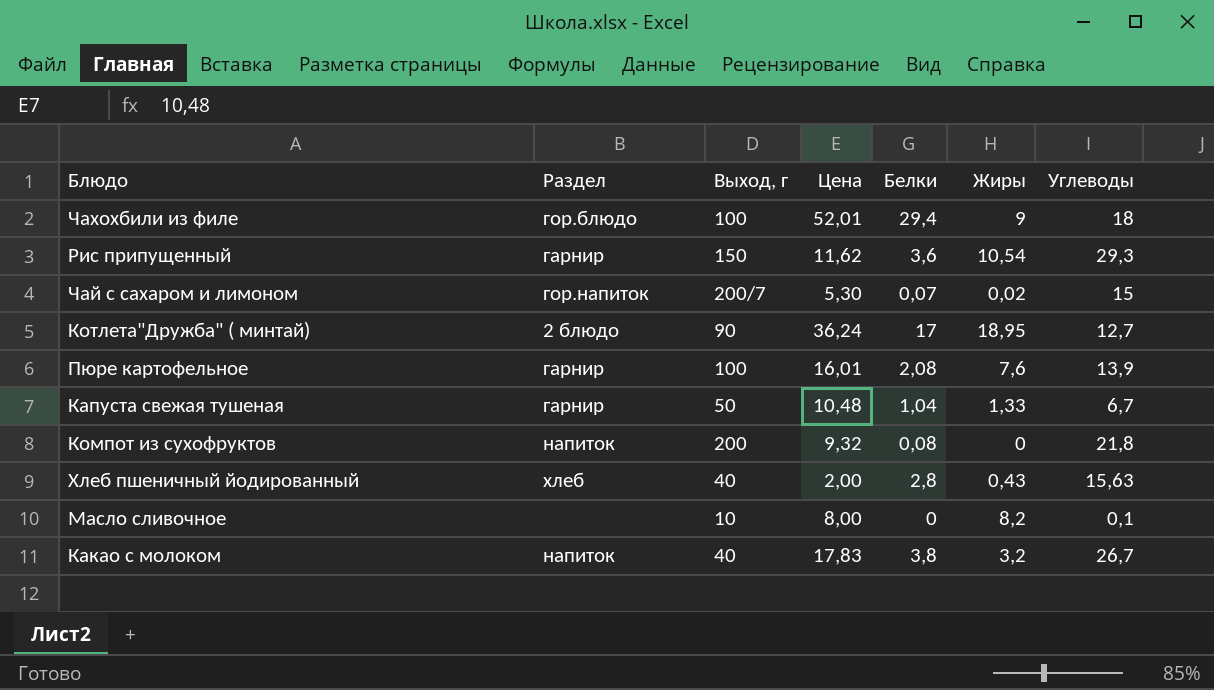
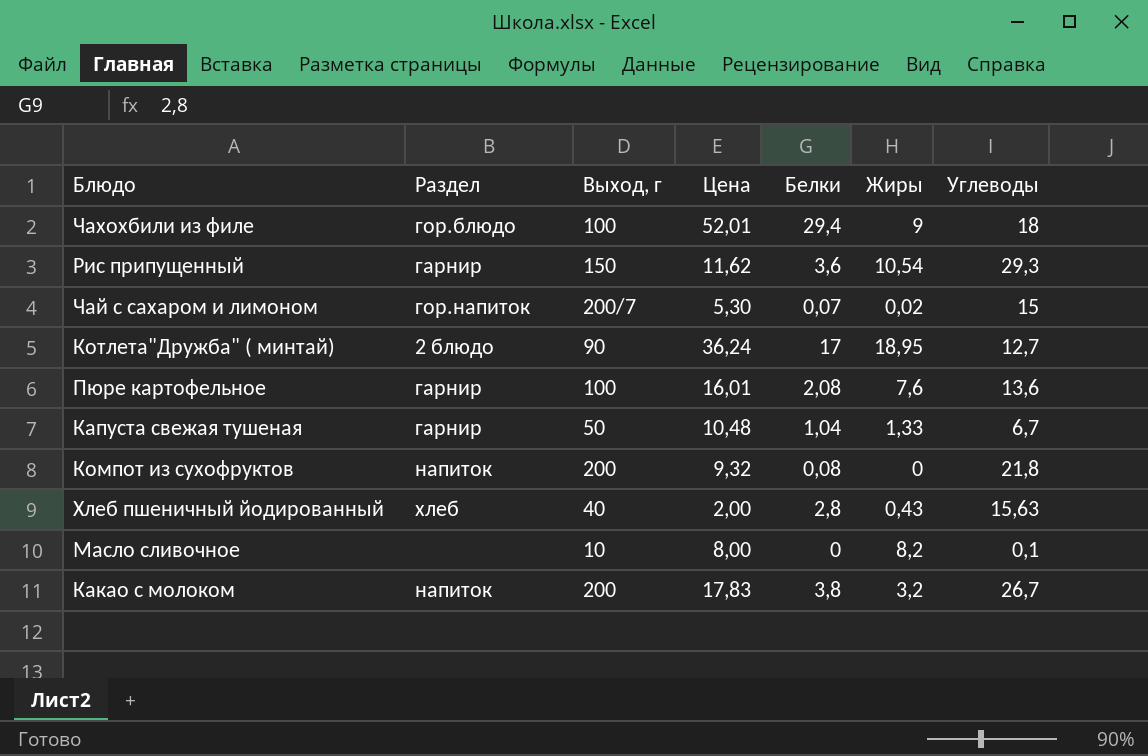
Пюре картофельное | Углеводы: 13,9 -> 13,6
Какао с молоком | Выход, г: 40 -> 200

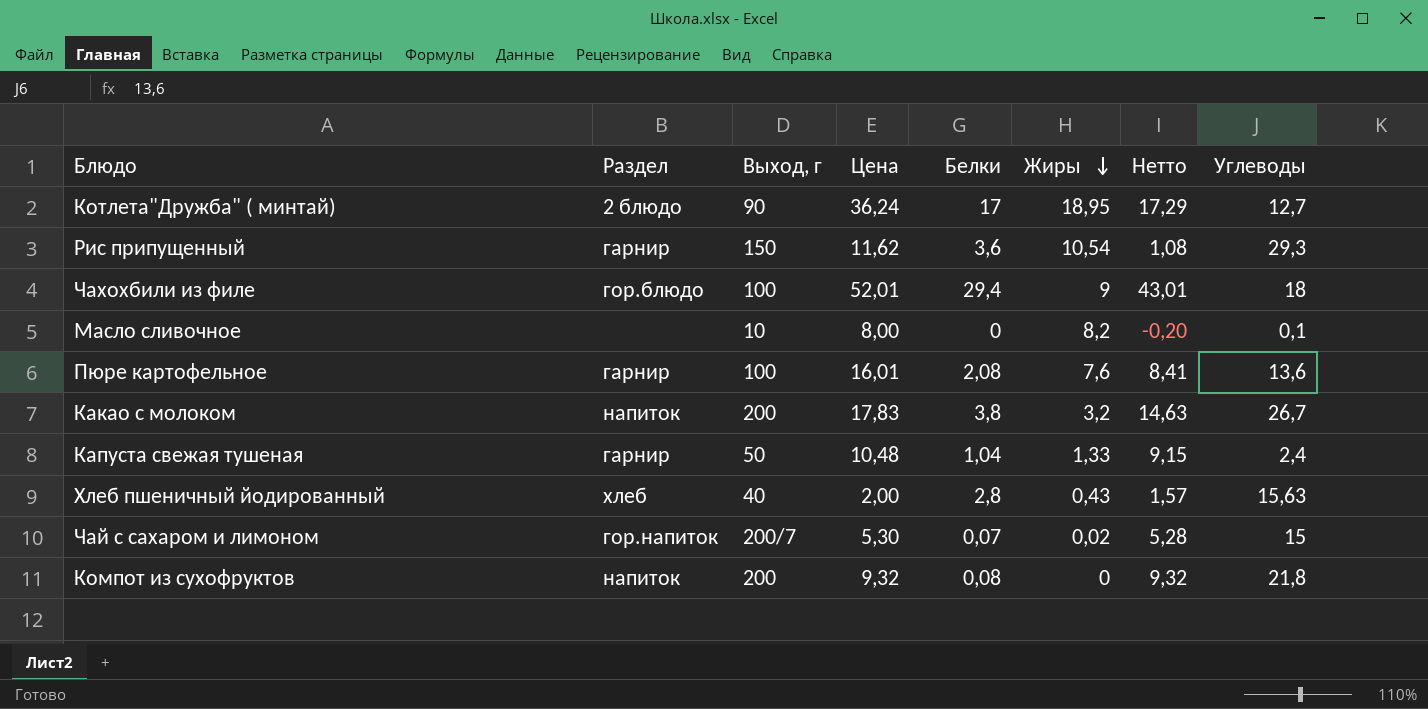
row order: none -> Жиры descending
column Нетто | formula: none -> [Цена] - [Жиры]
Капуста свежая тушеная | Углеводы: 6,7 -> 2,4

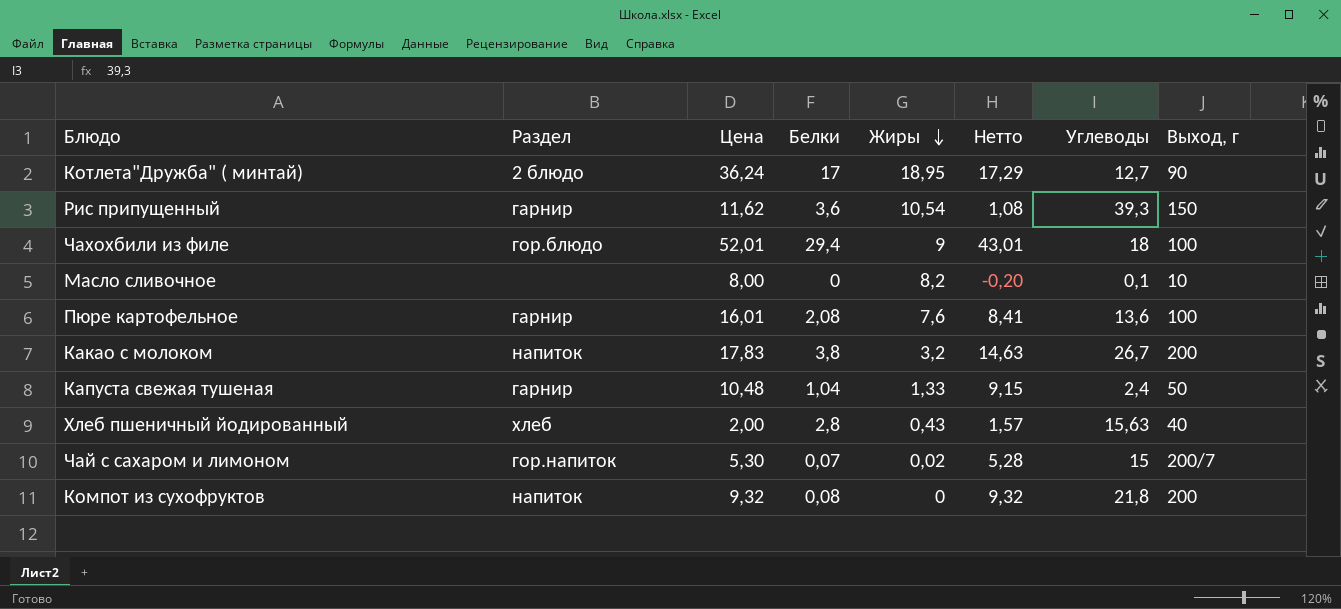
column Выход, г | position: 3 -> 8
Рис припущенный | Углеводы: 29,3 -> 39,3

